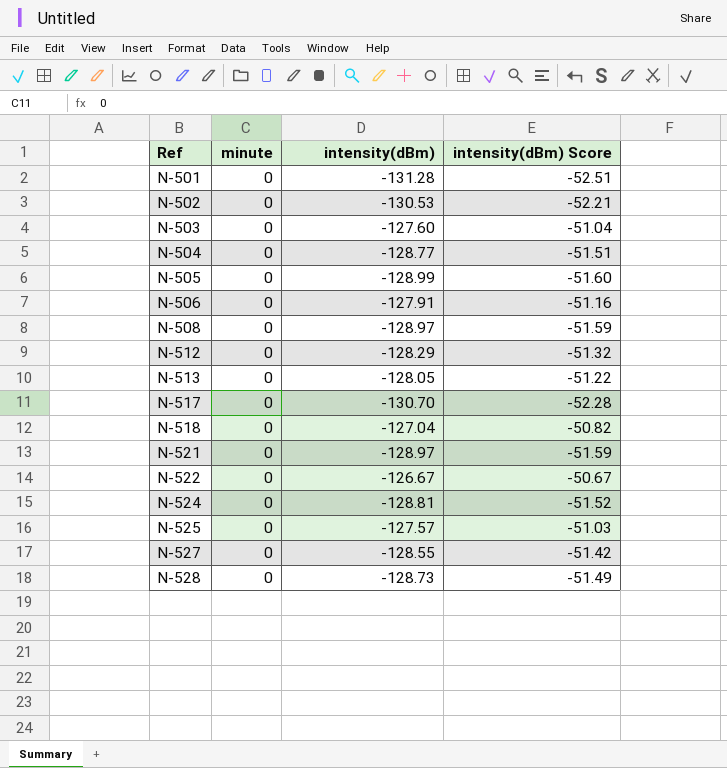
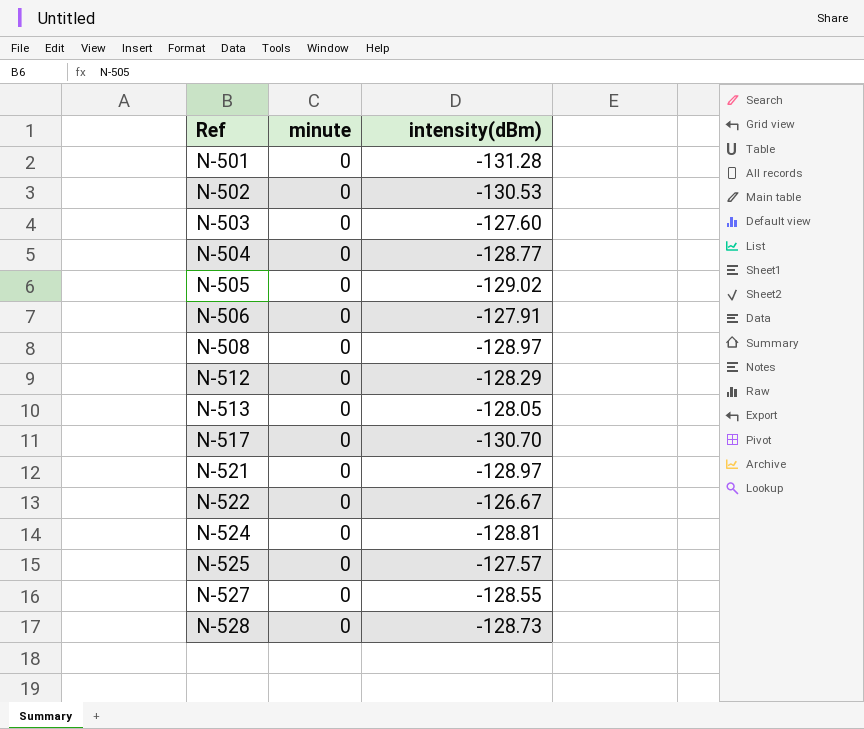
column intensity(dBm) Score | formula: [intensity(dBm)] * 0.4 -> none
row N-518: 0 | -127.04 | -50.82 -> none
N-505 | intensity(dBm): -128.99 -> -129.02

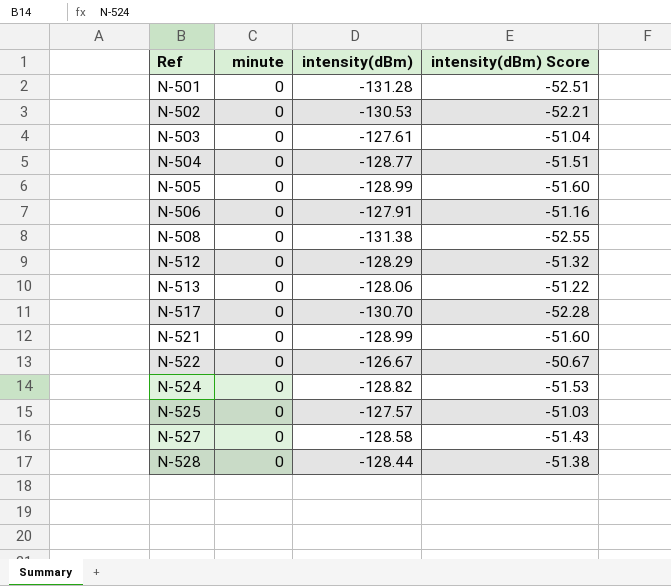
column intensity(dBm) Score | formula: none -> [intensity(dBm)] * 0.4
N-503 | intensity(dBm): -127.60 -> -127.61
N-505 | intensity(dBm): -129.02 -> -128.99
N-508 | intensity(dBm): -128.97 -> -131.38
N-513 | intensity(dBm): -128.05 -> -128.06
N-521 | intensity(dBm): -128.97 -> -128.99
N-524 | intensity(dBm): -128.81 -> -128.82
N-527 | intensity(dBm): -128.55 -> -128.58
N-528 | intensity(dBm): -128.73 -> -128.44

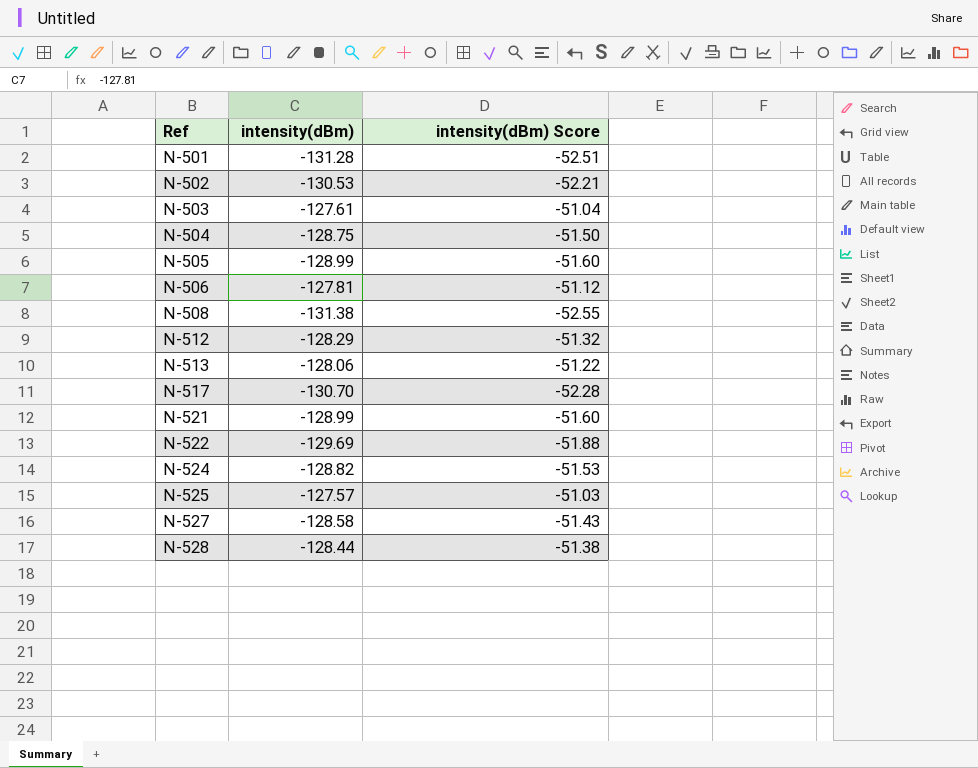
column minute | position: 2 -> none
N-504 | intensity(dBm): -128.77 -> -128.75
N-504 | intensity(dBm) Score: -51.51 -> -51.50
N-506 | intensity(dBm): -127.91 -> -127.81
N-506 | intensity(dBm) Score: -51.16 -> -51.12
N-522 | intensity(dBm): -126.67 -> -129.69
N-522 | intensity(dBm) Score: -50.67 -> -51.88

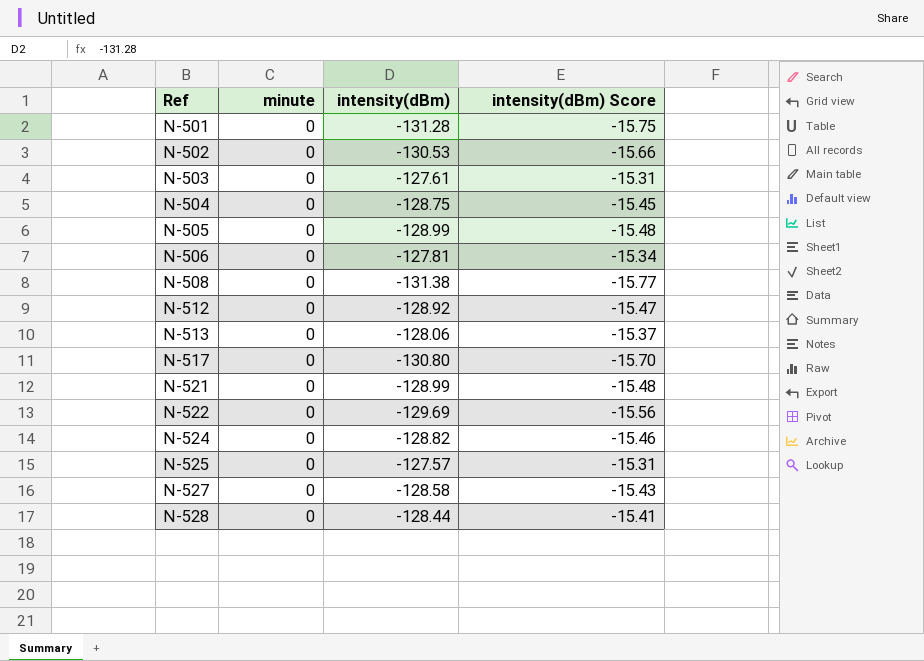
column minute | position: none -> 2
column intensity(dBm) Score | formula: [intensity(dBm)] * 0.4 -> [intensity(dBm)] * 0.12
N-512 | intensity(dBm): -128.29 -> -128.92
N-517 | intensity(dBm): -130.70 -> -130.80

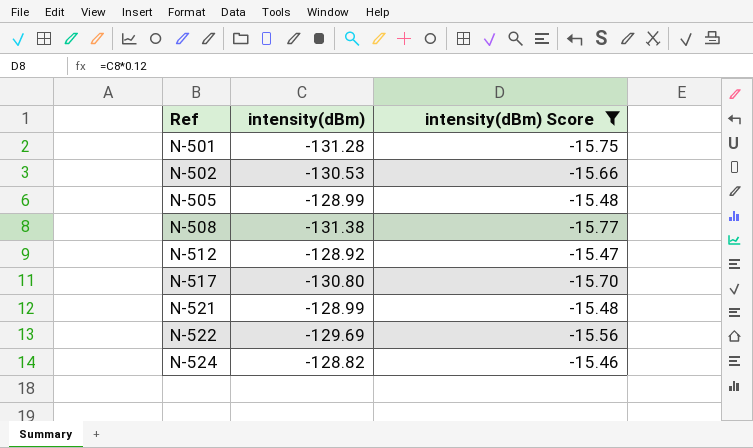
filter: none -> intensity(dBm) Score <= -15.46
column minute | position: 2 -> none

